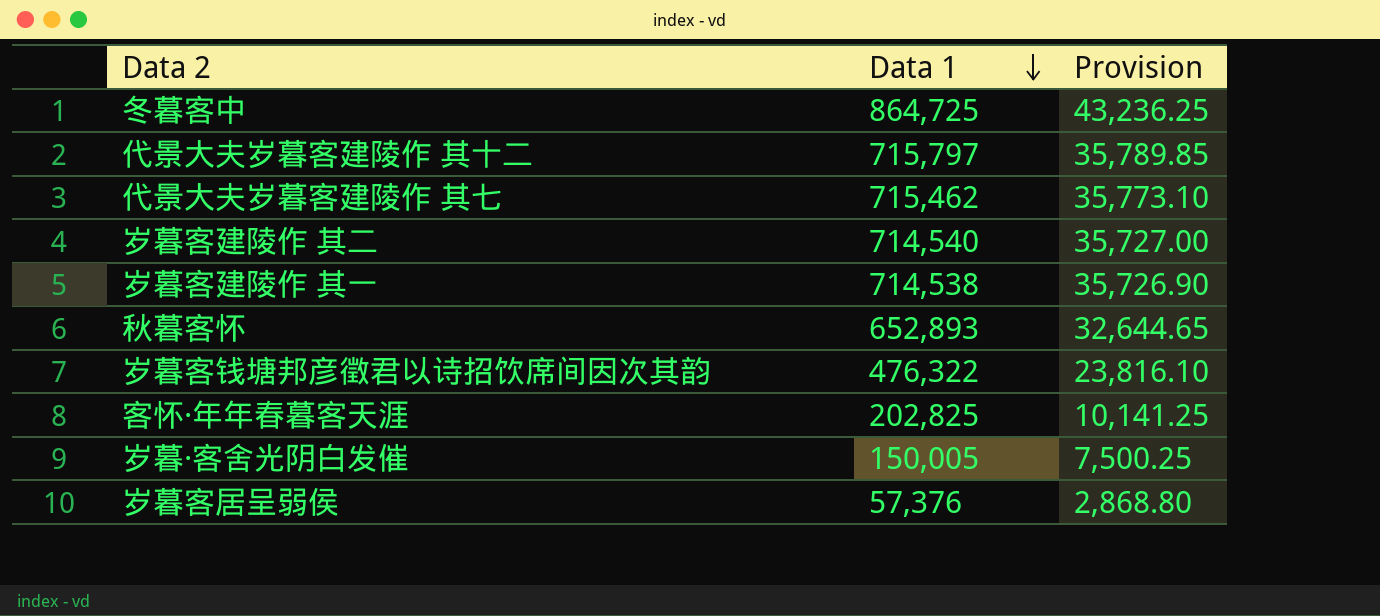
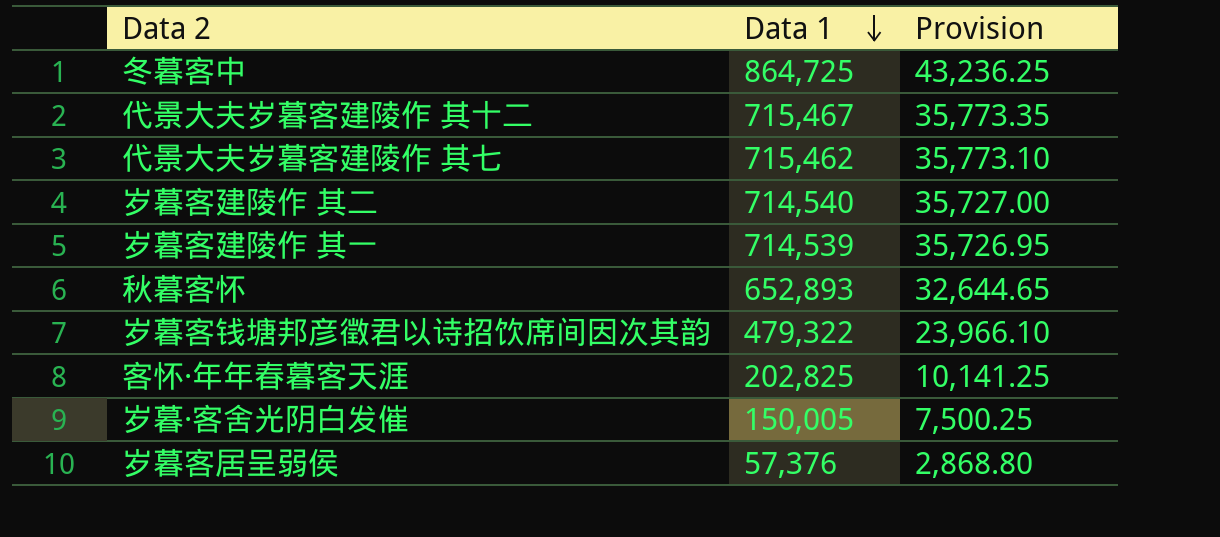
代景大夫岁暮客建陵作 其十二 | Data 1: 715,797 -> 715,467
代景大夫岁暮客建陵作 其十二 | Provision: 35,789.85 -> 35,773.35
岁暮客建陵作 其一 | Data 1: 714,538 -> 714,539
岁暮客建陵作 其一 | Provision: 35,726.90 -> 35,726.95
岁暮客钱塘邦彦徵君以诗招饮席间因次其韵 | Data 1: 476,322 -> 479,322
岁暮客钱塘邦彦徵君以诗招饮席间因次其韵 | Provision: 23,816.10 -> 23,966.10

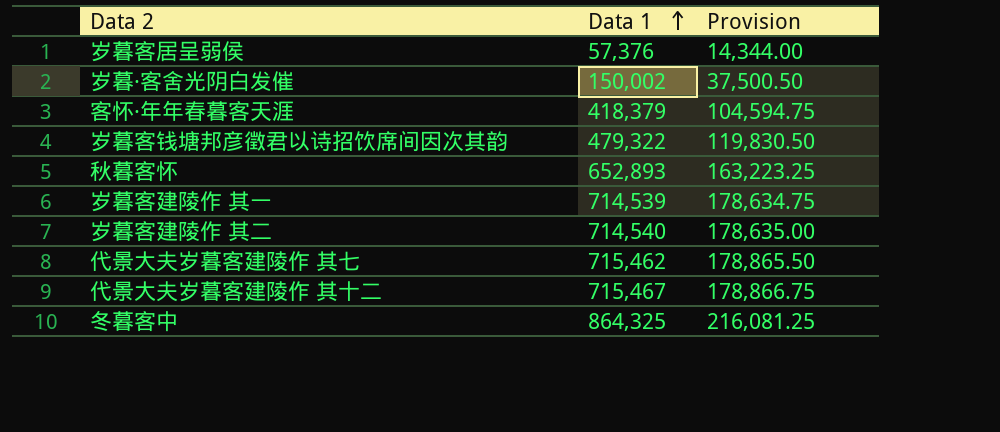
row order: Data 1 descending -> Data 1 ascending
column Provision | formula: [Data 1] * 0.05 -> [Data 1] * 0.25
岁暮·客舍光阴白发催 | Data 1: 150,005 -> 150,002
客怀·年年春暮客天涯 | Data 1: 202,825 -> 418,379
冬暮客中 | Data 1: 864,725 -> 864,325

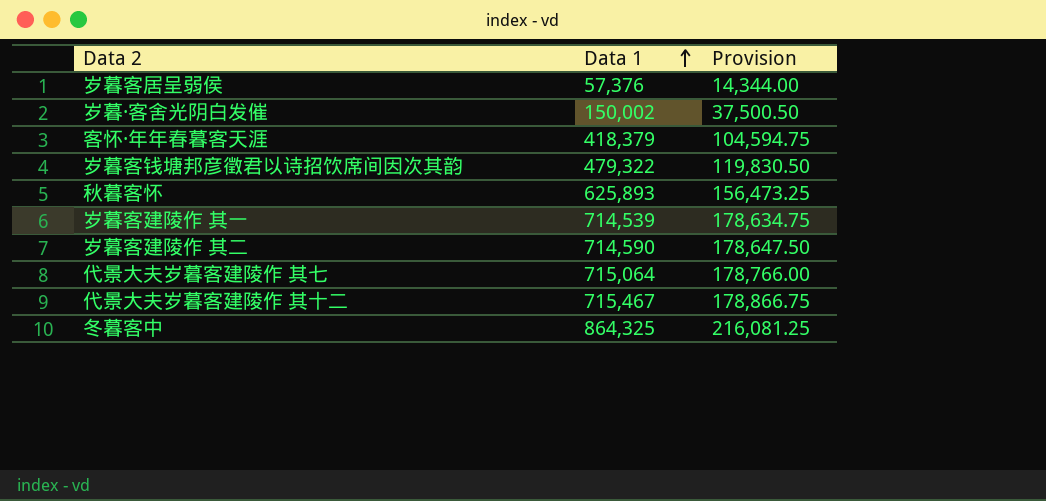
秋暮客怀 | Data 1: 652,893 -> 625,893
秋暮客怀 | Provision: 163,223.25 -> 156,473.25
岁暮客建陵作 其二 | Data 1: 714,540 -> 714,590
岁暮客建陵作 其二 | Provision: 178,635.00 -> 178,647.50
代景大夫岁暮客建陵作 其七 | Data 1: 715,462 -> 715,064
代景大夫岁暮客建陵作 其七 | Provision: 178,865.50 -> 178,766.00

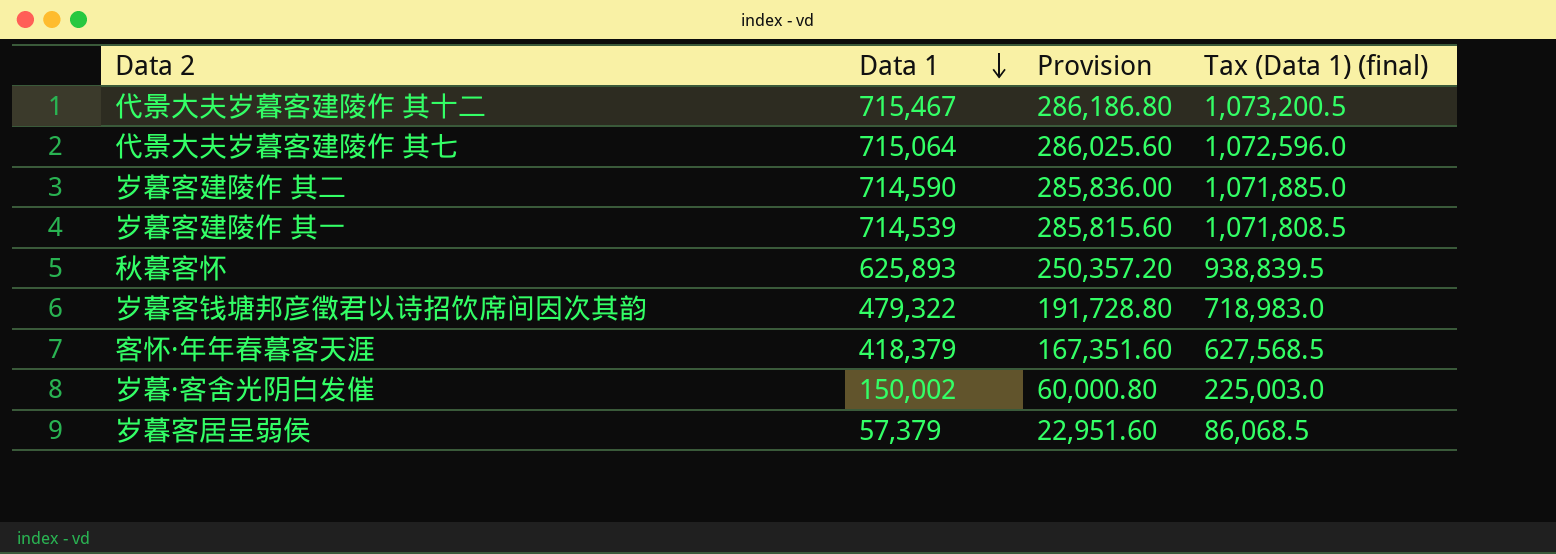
row order: Data 1 ascending -> Data 1 descending
column Provision | formula: [Data 1] * 0.25 -> [Data 1] * 0.4
column Tax (Data 1) (final) | formula: none -> [Data 1] * 1.5
row 冬暮客中: 864,325 | 216,081.25 -> none
岁暮客居呈弱侯 | Data 1: 57,376 -> 57,379

